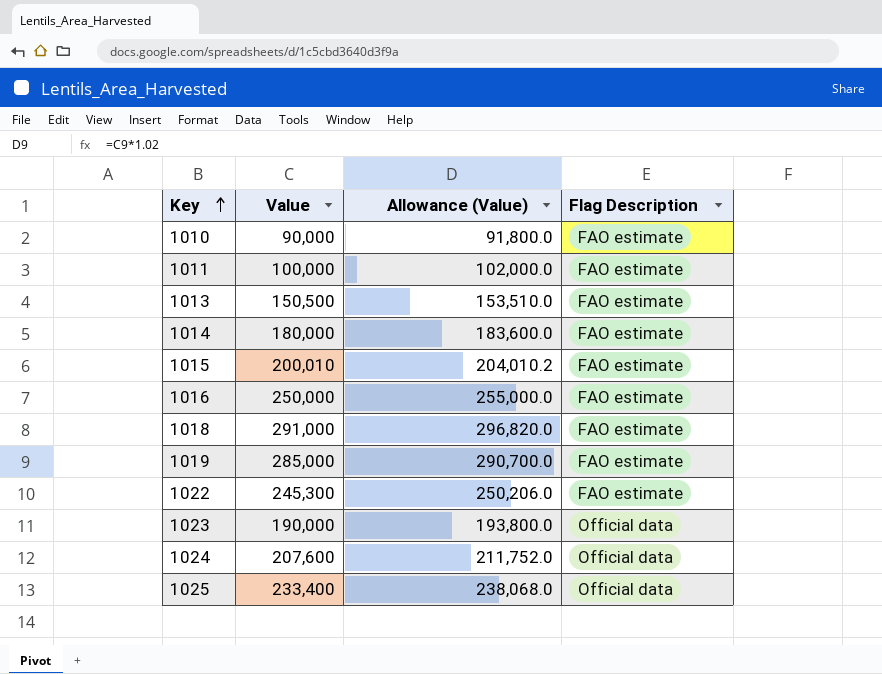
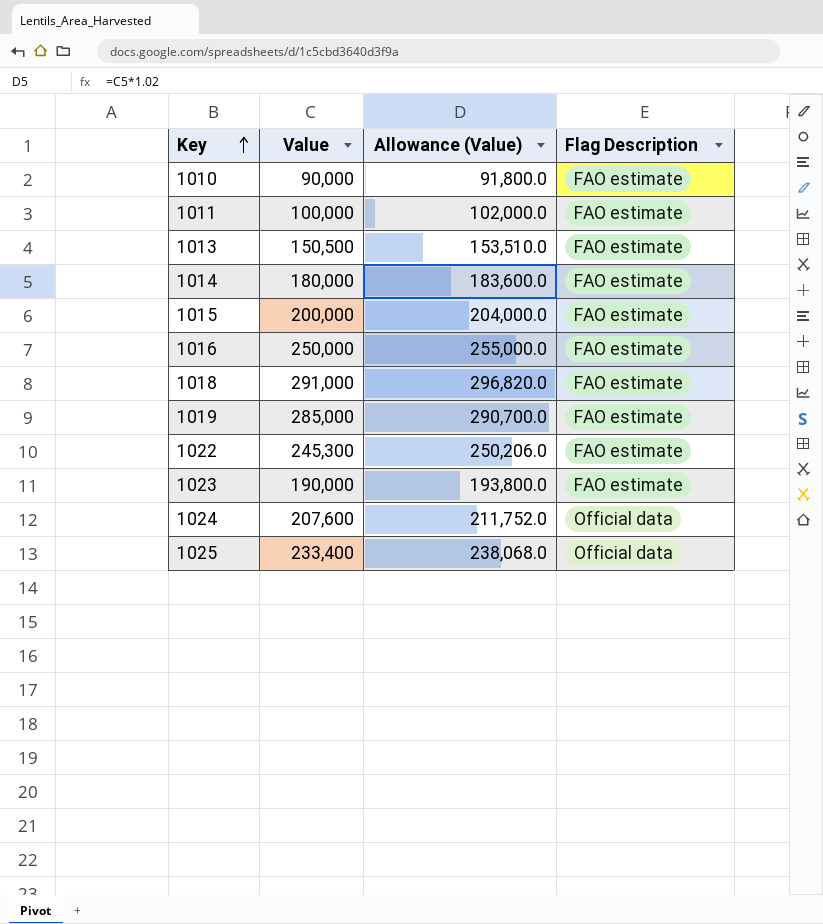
1015 | Value: 200,010 -> 200,000
1015 | Allowance (Value): 204,010.2 -> 204,000.0
1023 | Flag Description: Official data -> FAO estimate

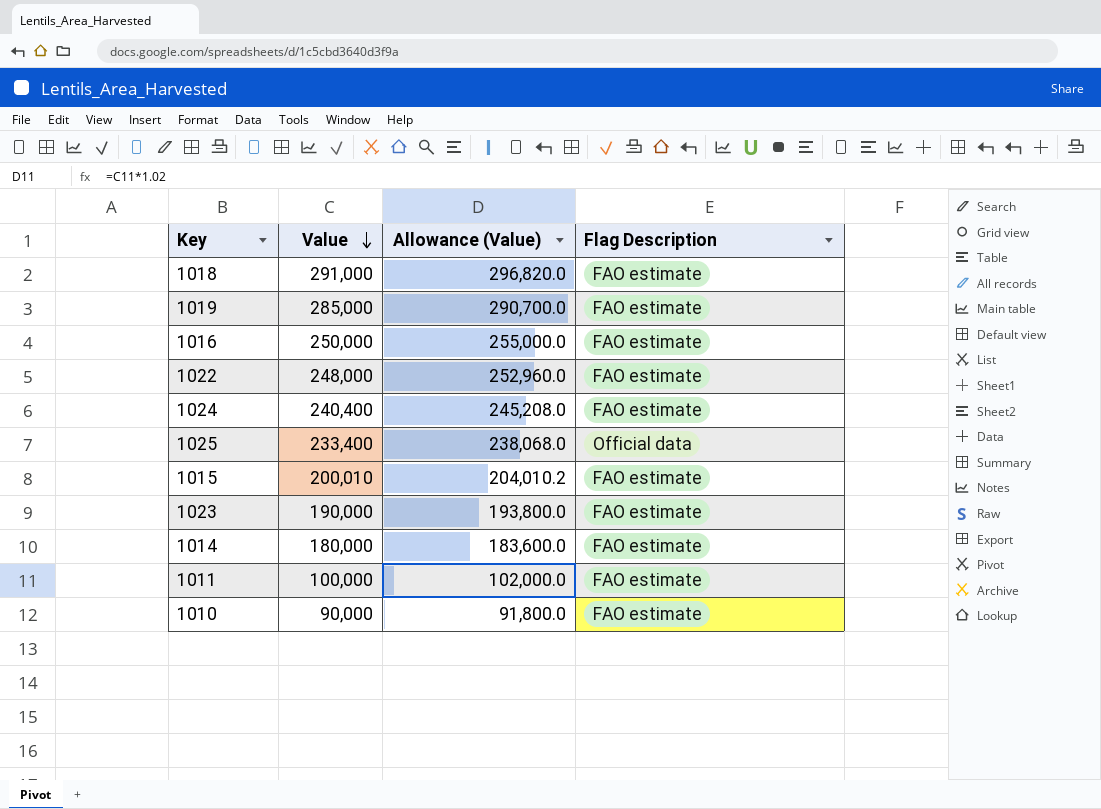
row order: Key ascending -> Value descending
row 1013: 150,500 | 153,510.0 | FAO estimate -> none
1022 | Value: 245,300 -> 248,000
1022 | Allowance (Value): 250,206.0 -> 252,960.0
1024 | Value: 207,600 -> 240,400
1024 | Allowance (Value): 211,752.0 -> 245,208.0
1024 | Flag Description: Official data -> FAO estimate
1015 | Value: 200,000 -> 200,010
1015 | Allowance (Value): 204,000.0 -> 204,010.2

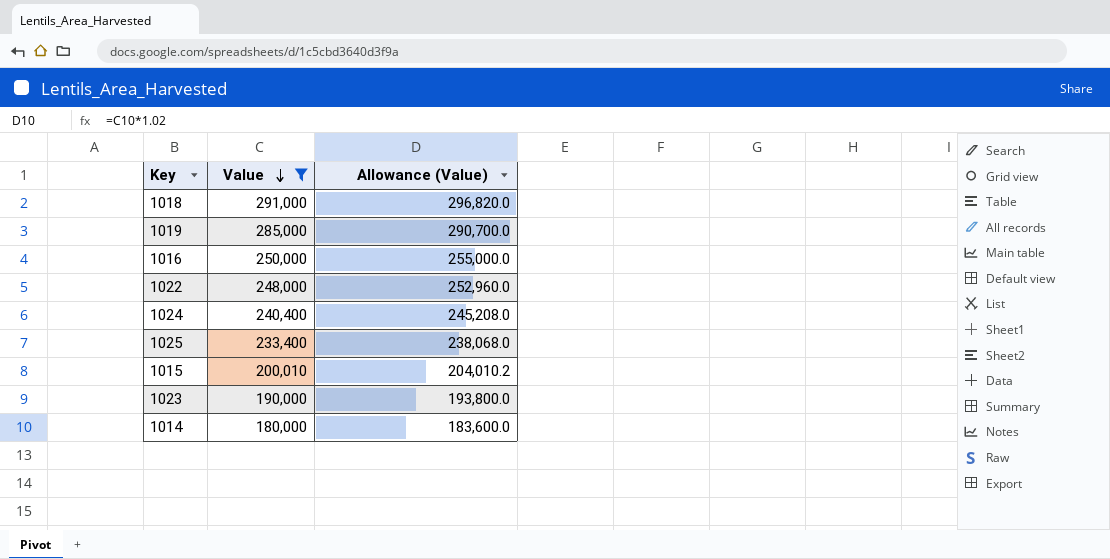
filter: none -> Value >= 180,000
column Flag Description | position: 4 -> none

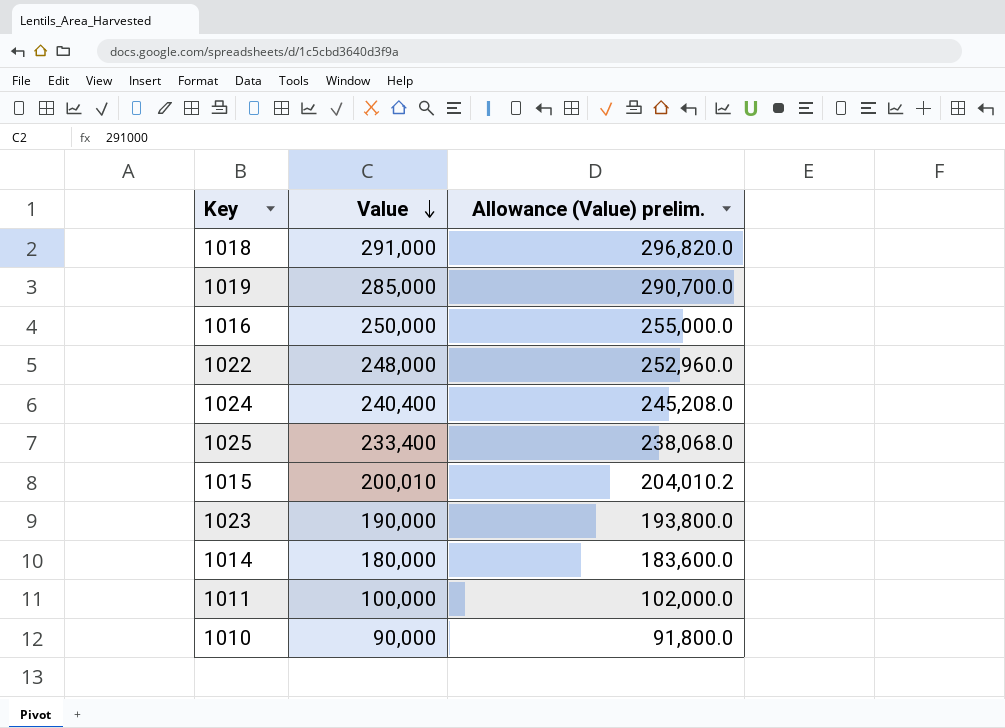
filter: Value >= 180,000 -> none
column name: Allowance (Value) -> Allowance (Value) prelim.

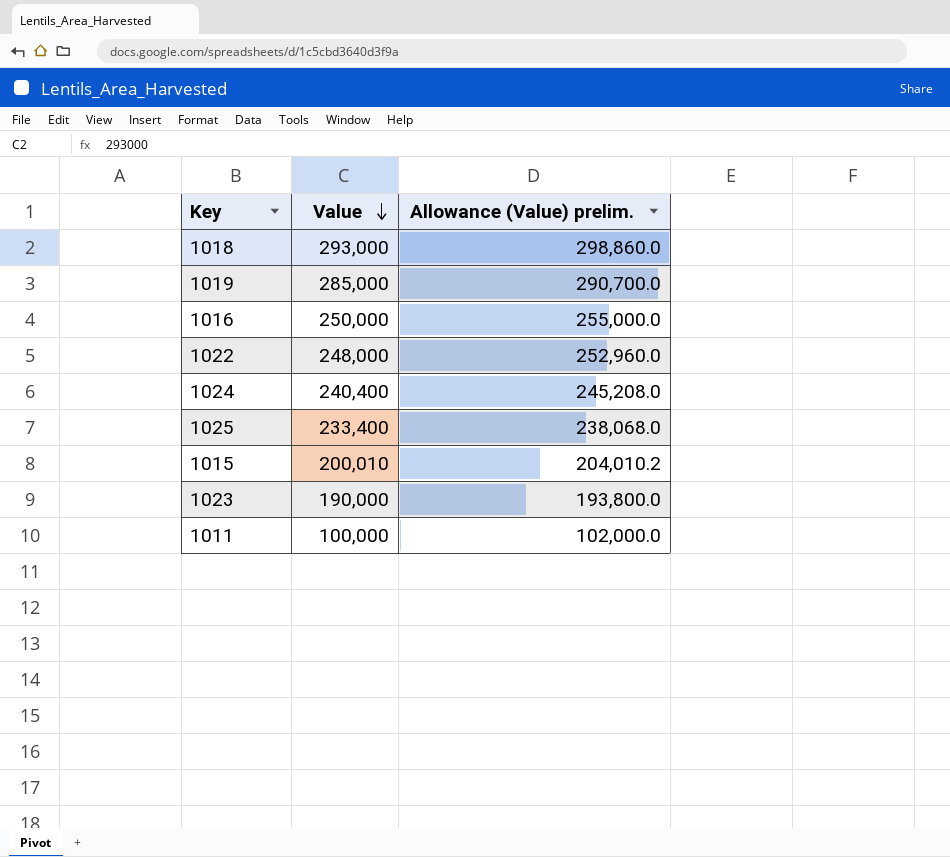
row 1014: 180,000 | 183,600.0 -> none
row 1010: 90,000 | 91,800.0 -> none
1018 | Value: 291,000 -> 293,000
1018 | Allowance (Value) prelim.: 296,820.0 -> 298,860.0

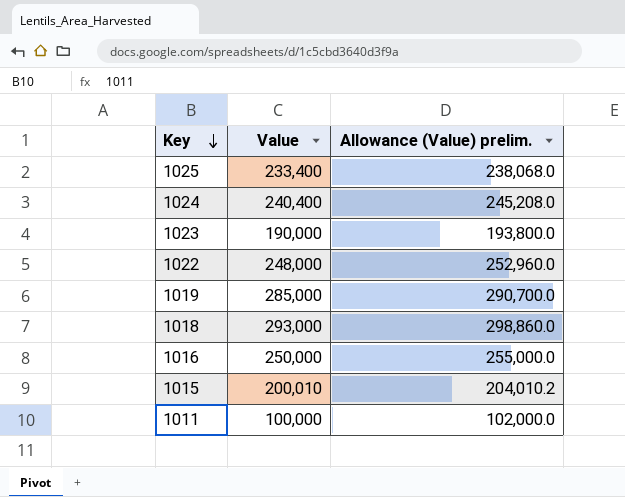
row order: Value descending -> Key descending

